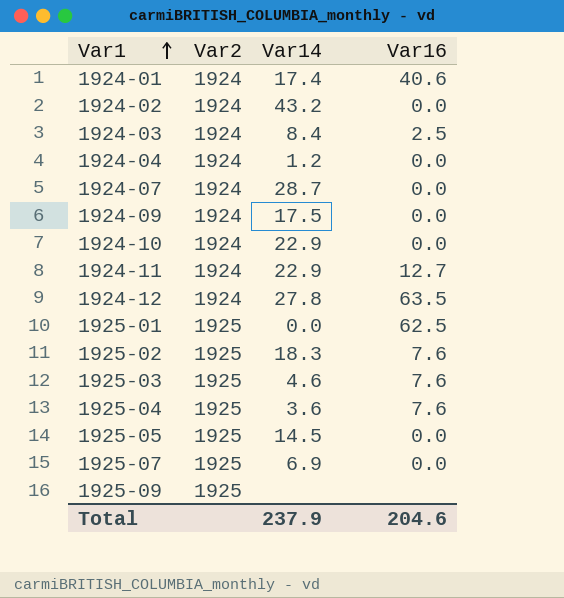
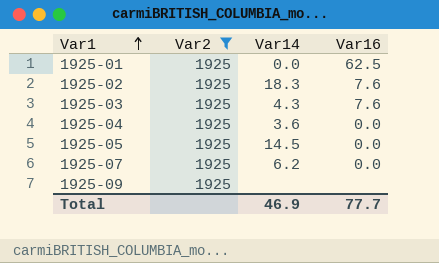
filter: none -> Var2 = 1925
1925-03 | Var14: 4.6 -> 4.3
1925-04 | Var16: 7.6 -> 0.0
1925-07 | Var14: 6.9 -> 6.2
Total | Var14: 237.9 -> 46.9
Total | Var16: 204.6 -> 77.7

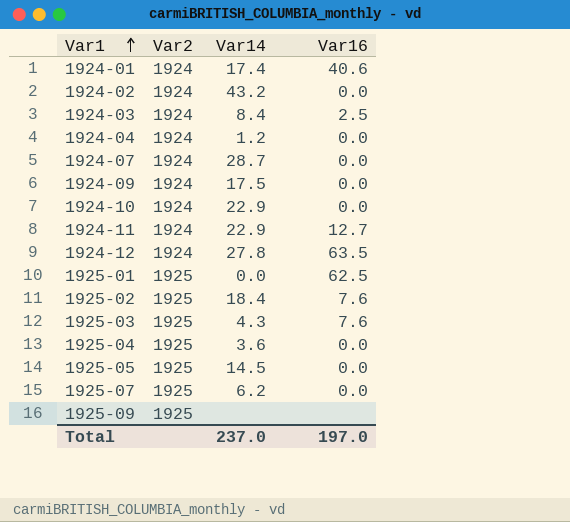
filter: Var2 = 1925 -> none
1925-02 | Var14: 18.3 -> 18.4
Total | Var14: 46.9 -> 237.0
Total | Var16: 77.7 -> 197.0

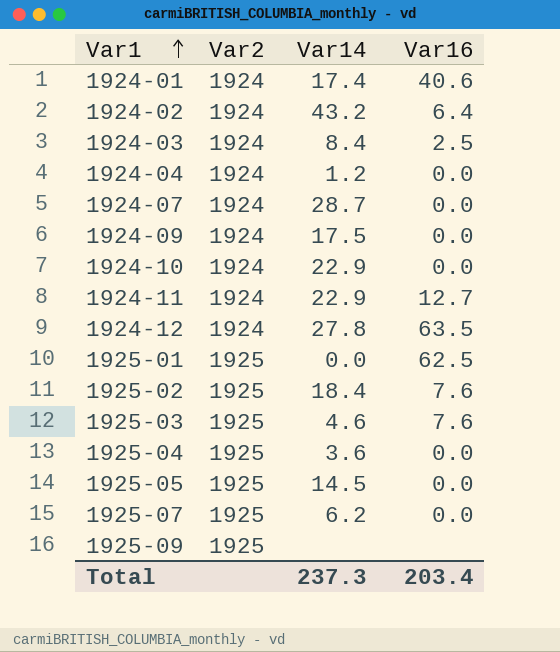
1924-02 | Var16: 0.0 -> 6.4
1925-03 | Var14: 4.3 -> 4.6
Total | Var14: 237.0 -> 237.3
Total | Var16: 197.0 -> 203.4

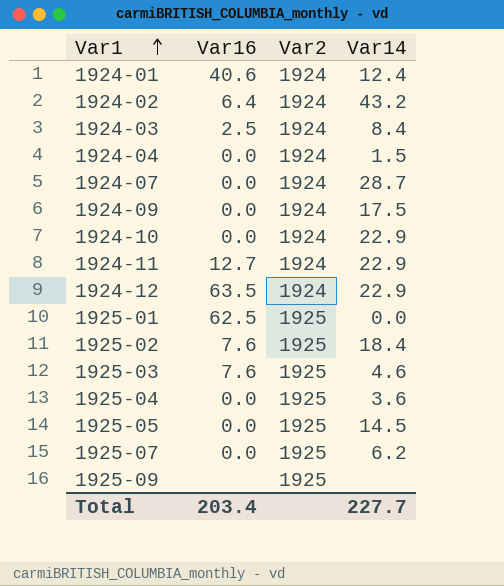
column Var16 | position: 4 -> 2
1924-01 | Var14: 17.4 -> 12.4
1924-04 | Var14: 1.2 -> 1.5
1924-12 | Var14: 27.8 -> 22.9
Total | Var14: 237.3 -> 227.7

